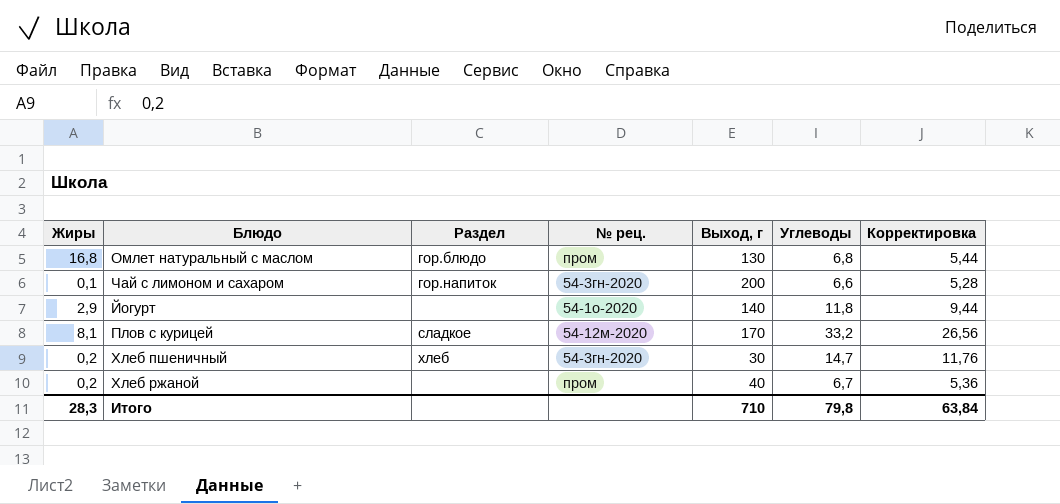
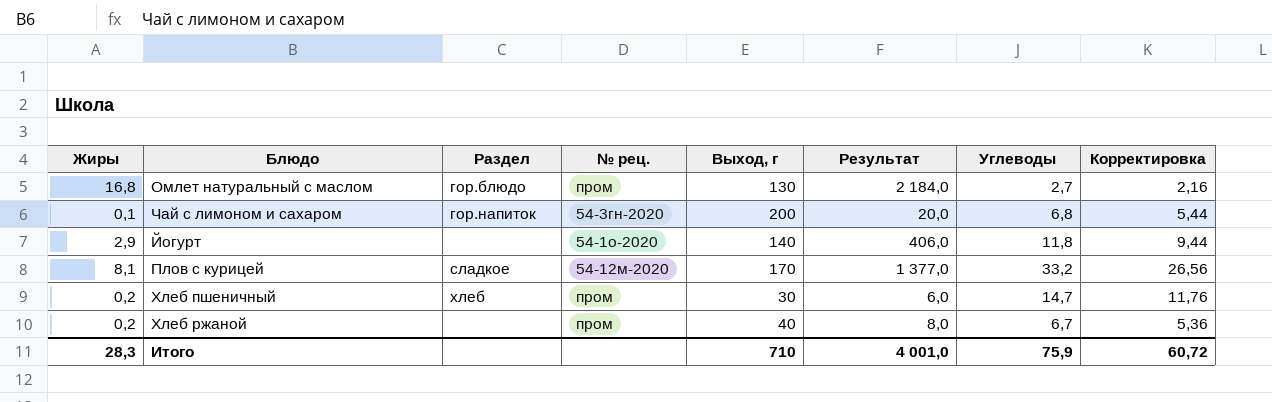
column Результат | formula: none -> [Жиры] * [Выход, г]
Омлет натуральный с маслом | Углеводы: 6,8 -> 2,7
Омлет натуральный с маслом | Корректировка: 5,44 -> 2,16
Чай с лимоном и сахаром | Углеводы: 6,6 -> 6,8
Чай с лимоном и сахаром | Корректировка: 5,28 -> 5,44
Хлеб пшеничный | № рец.: 54-3гн-2020 -> пром
Итого | Углеводы: 79,8 -> 75,9
Итого | Корректировка: 63,84 -> 60,72

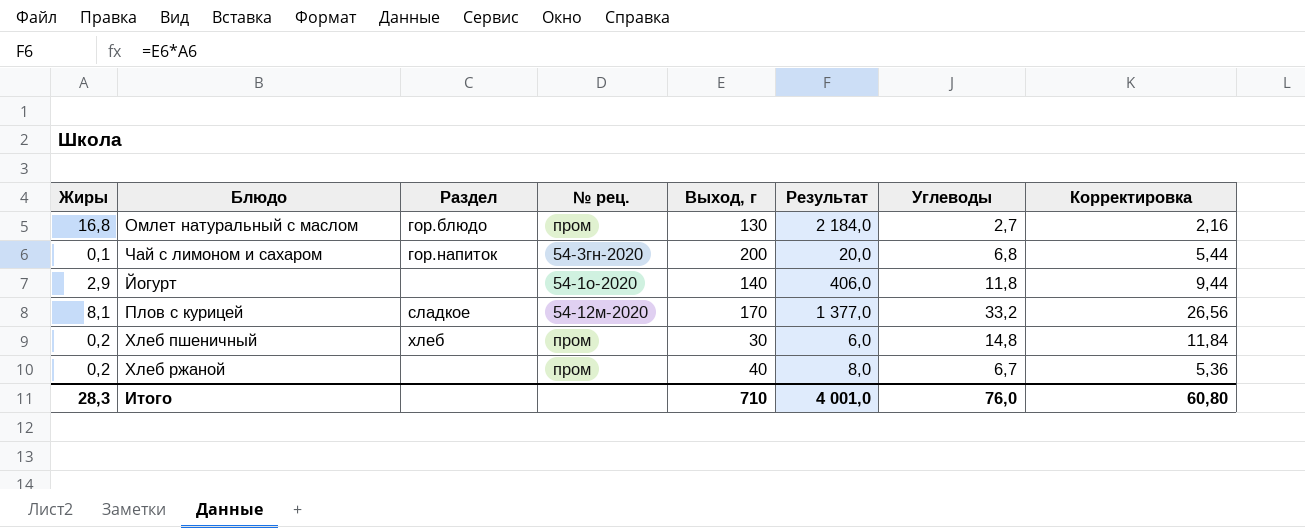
Хлеб пшеничный | Углеводы: 14,7 -> 14,8
Хлеб пшеничный | Корректировка: 11,76 -> 11,84
Итого | Углеводы: 75,9 -> 76,0
Итого | Корректировка: 60,72 -> 60,80

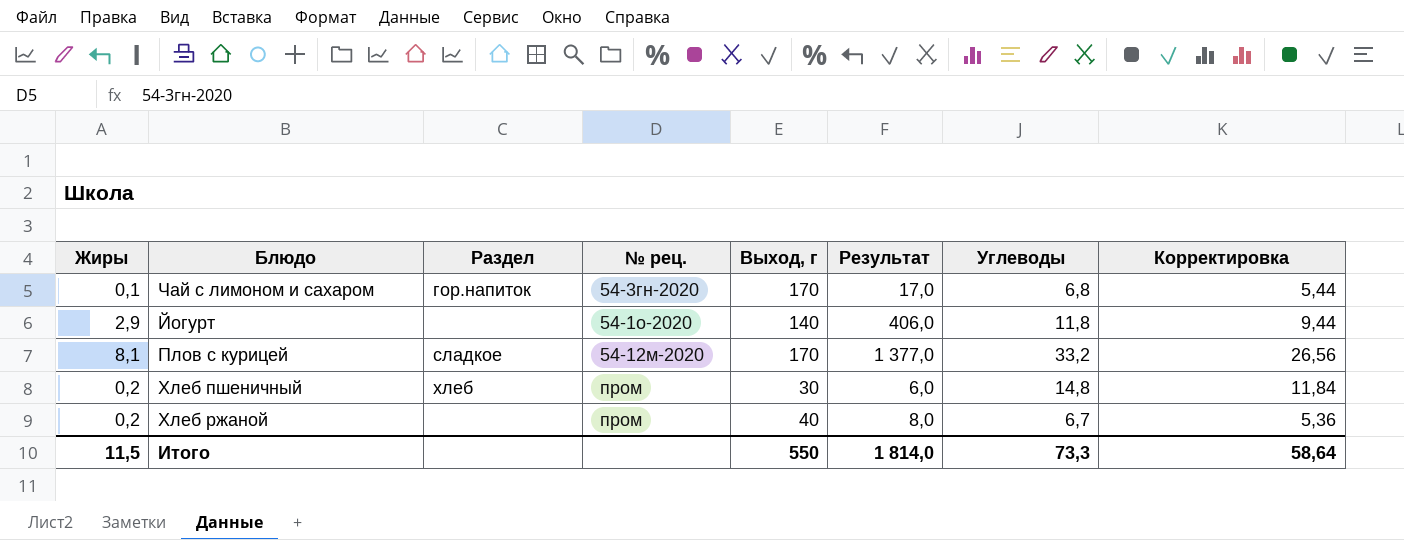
row Омлет натуральный с маслом: 16,8 | гор.блюдо | пром | 130 | 2 184,0 | 2,7 | 2,16 -> none
Чай с лимоном и сахаром | Выход, г: 200 -> 170
Чай с лимоном и сахаром | Результат: 20,0 -> 17,0
Итого | Жиры: 28,3 -> 11,5
Итого | Выход, г: 710 -> 550
Итого | Результат: 4 001,0 -> 1 814,0
Итого | Углеводы: 76,0 -> 73,3
Итого | Корректировка: 60,80 -> 58,64

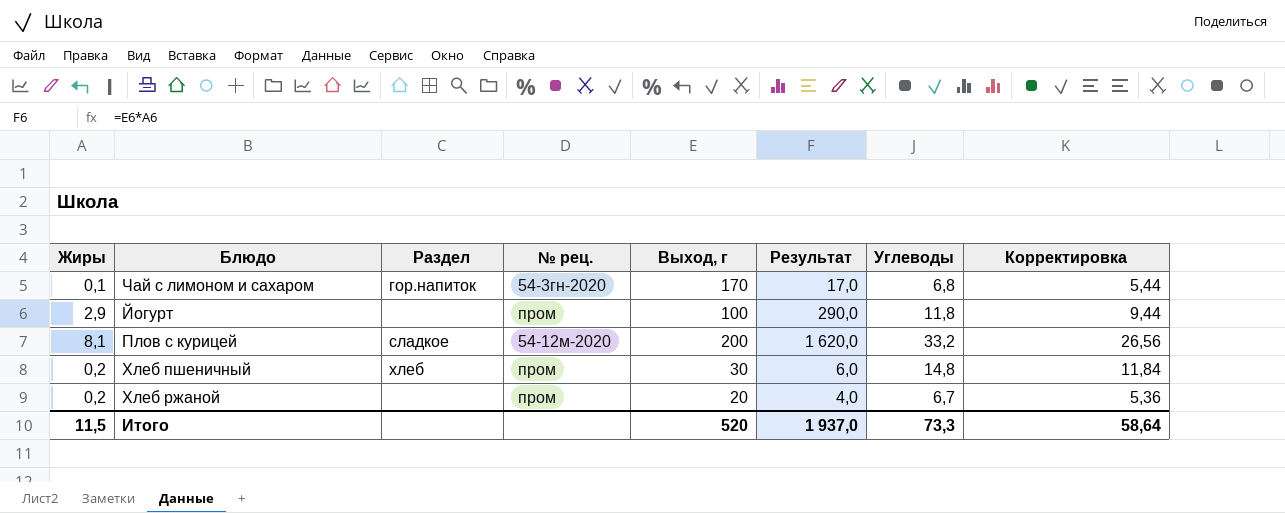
Йогурт | № рец.: 54-1о-2020 -> пром
Йогурт | Выход, г: 140 -> 100
Йогурт | Результат: 406,0 -> 290,0
Плов с курицей | Выход, г: 170 -> 200
Плов с курицей | Результат: 1 377,0 -> 1 620,0
Хлеб ржаной | Выход, г: 40 -> 20
Хлеб ржаной | Результат: 8,0 -> 4,0
Итого | Выход, г: 550 -> 520
Итого | Результат: 1 814,0 -> 1 937,0

